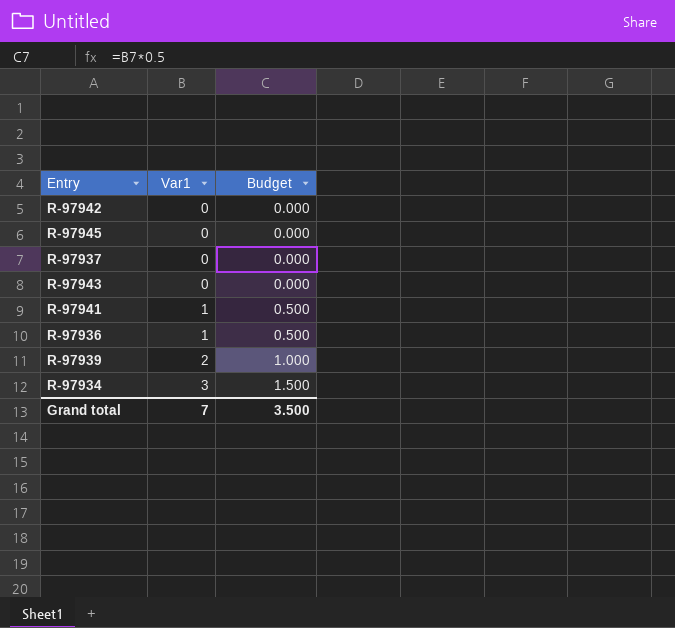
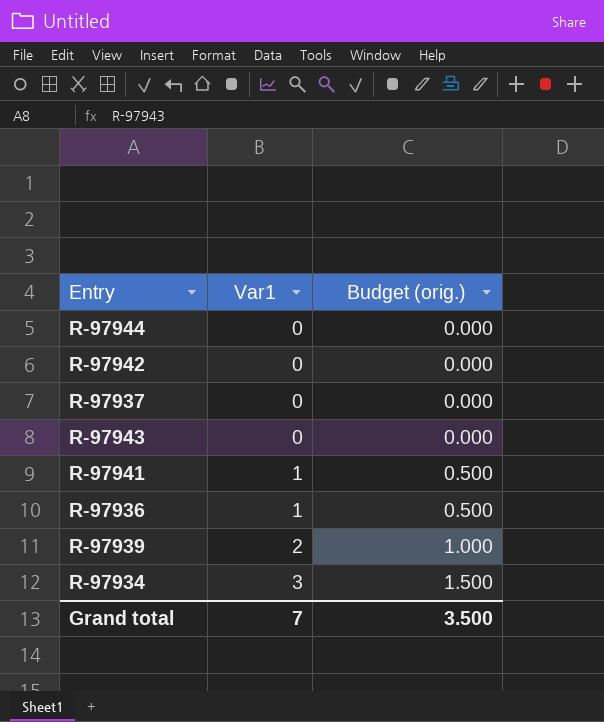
column name: Budget -> Budget (orig.)
row R-97945: 0 | 0.000 -> none
row R-97944: none -> 0 | 0.000

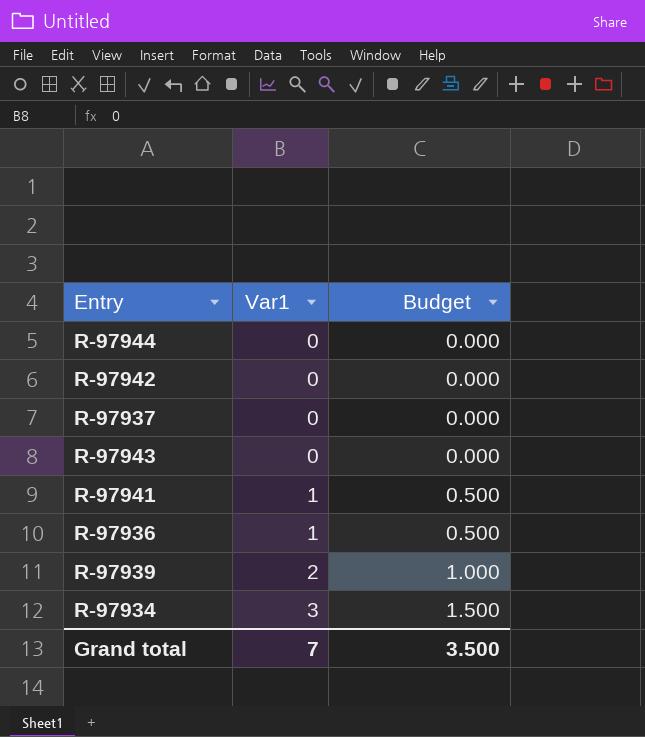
column name: Budget (orig.) -> Budget

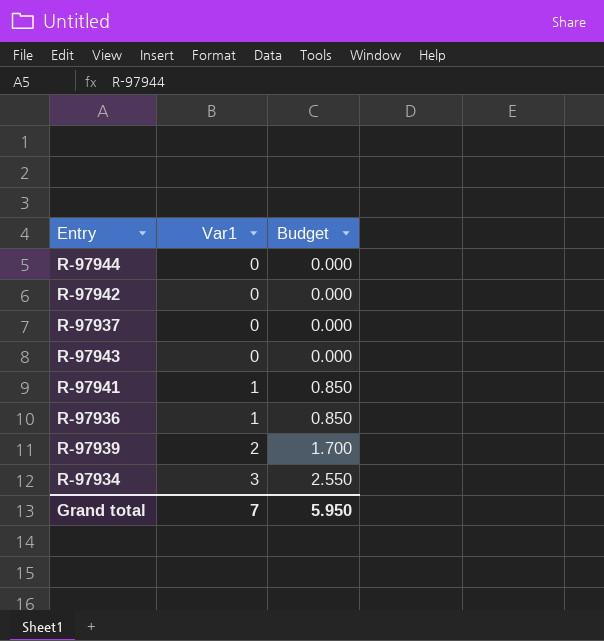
column Budget | formula: [Var1] * 0.5 -> [Var1] * 0.85
Grand total | Budget: 3.500 -> 5.950

